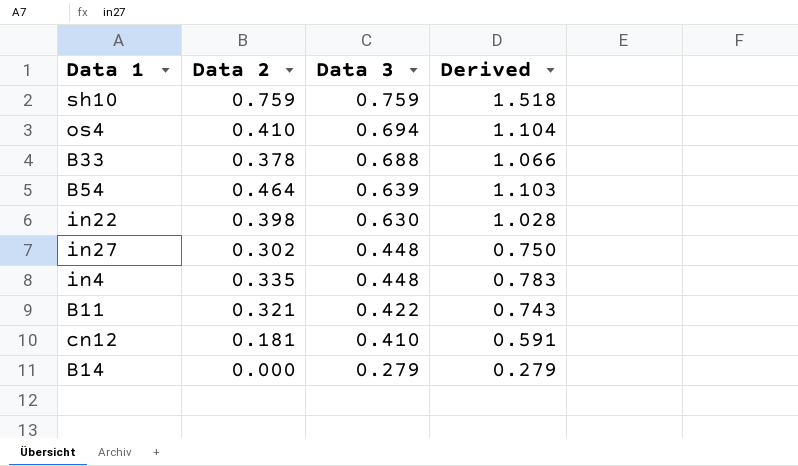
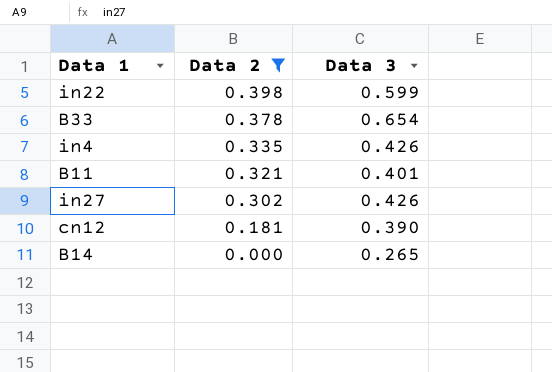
filter: none -> Data 2 <= 0.398
row order: Data 3 descending -> Data 2 descending
column Derived | formula: [Data 2] + [Data 3] -> none
in22 | Data 3: 0.630 -> 0.599
B33 | Data 3: 0.688 -> 0.654
in4 | Data 3: 0.448 -> 0.426
B11 | Data 3: 0.422 -> 0.401
in27 | Data 3: 0.448 -> 0.426
cn12 | Data 3: 0.410 -> 0.390
B14 | Data 3: 0.279 -> 0.265

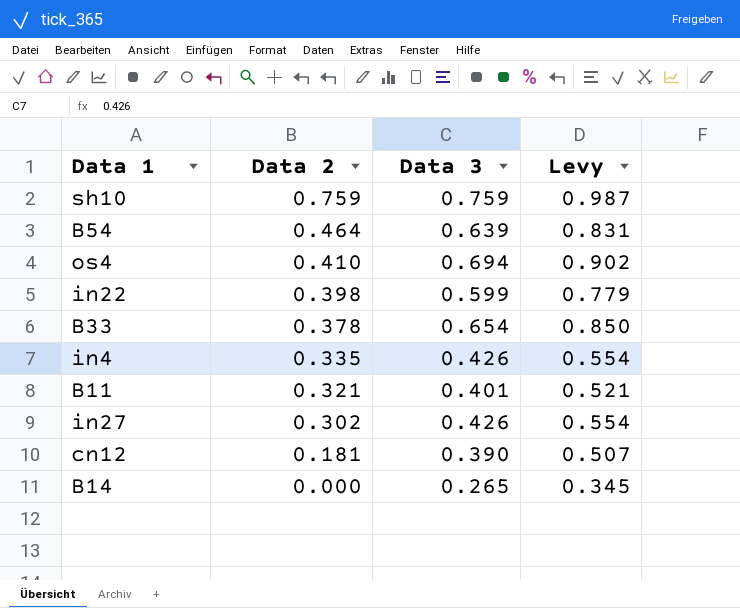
filter: Data 2 <= 0.398 -> none
column Levy | formula: none -> [Data 3] * 1.3

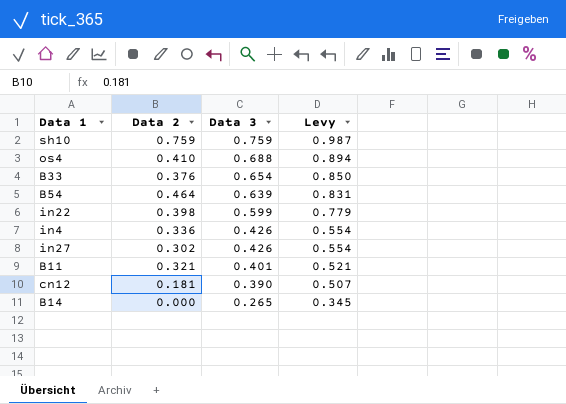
row order: Data 2 descending -> Data 3 descending
os4 | Data 3: 0.694 -> 0.688
os4 | Levy: 0.902 -> 0.894
B33 | Data 2: 0.378 -> 0.376
in4 | Data 2: 0.335 -> 0.336

